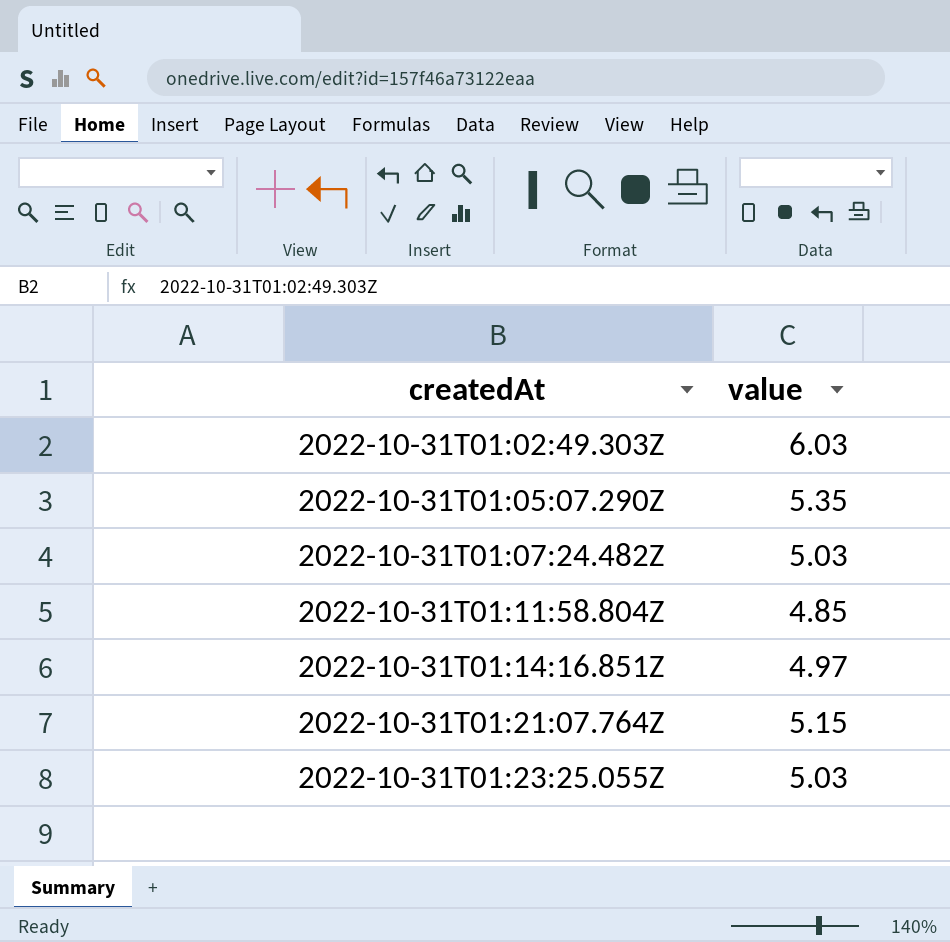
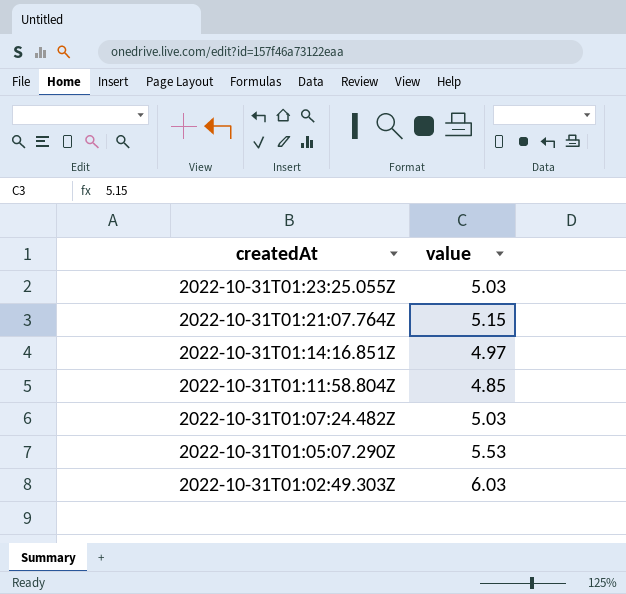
row order: createdAt ascending -> createdAt descending
2022-10-31T01:05:07.290Z | value: 5.35 -> 5.53

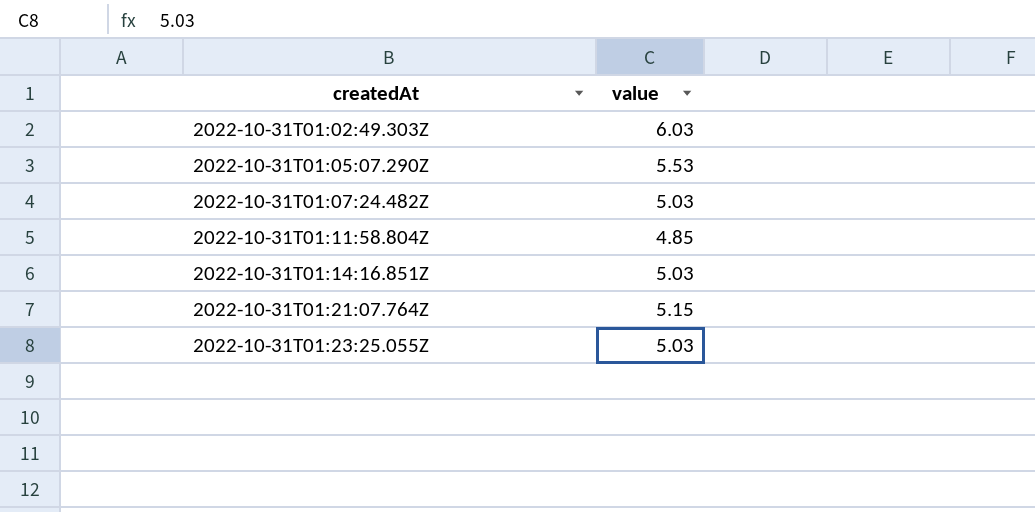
row order: createdAt descending -> createdAt ascending
2022-10-31T01:14:16.851Z | value: 4.97 -> 5.03

